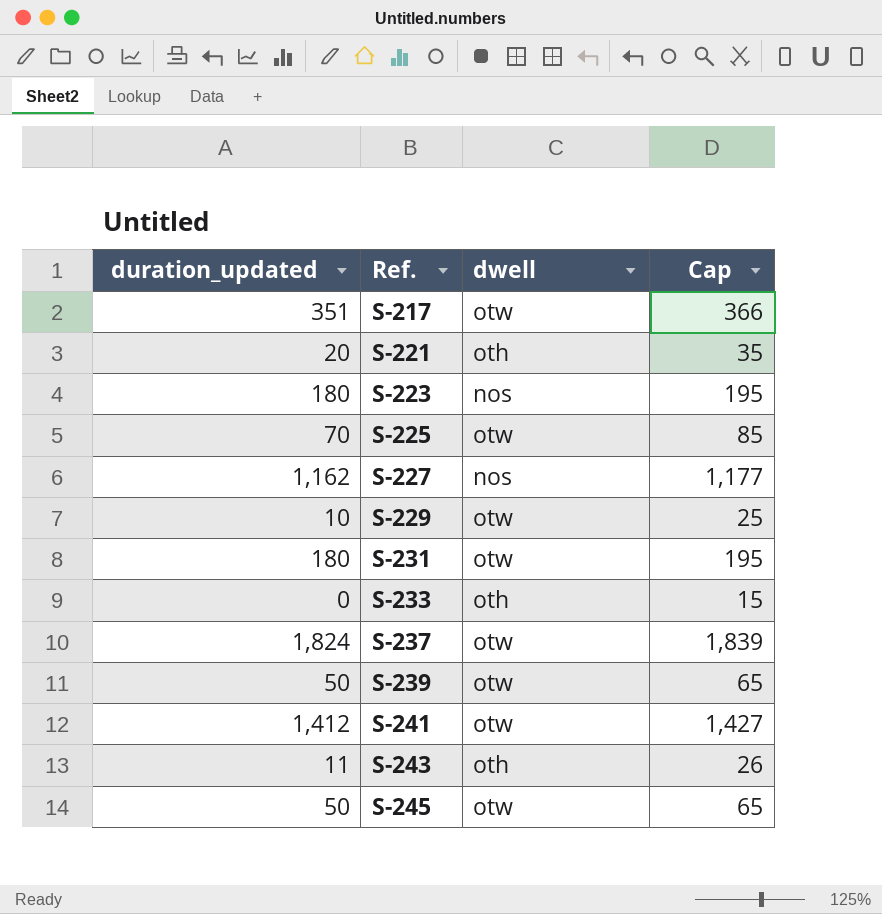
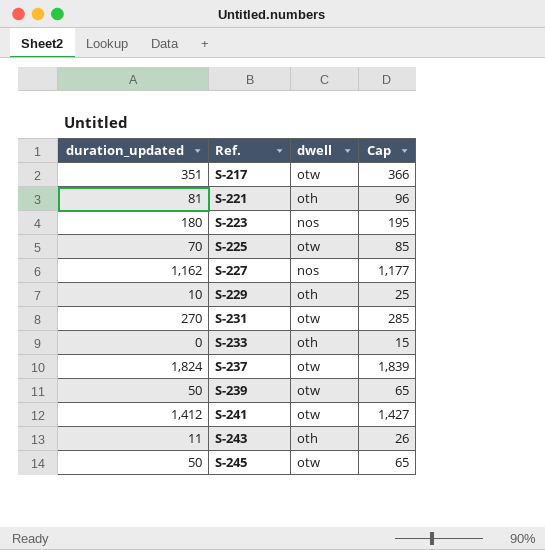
S-221 | duration_updated: 20 -> 81
S-221 | Cap: 35 -> 96
S-229 | dwell: otw -> oth
S-231 | duration_updated: 180 -> 270
S-231 | Cap: 195 -> 285

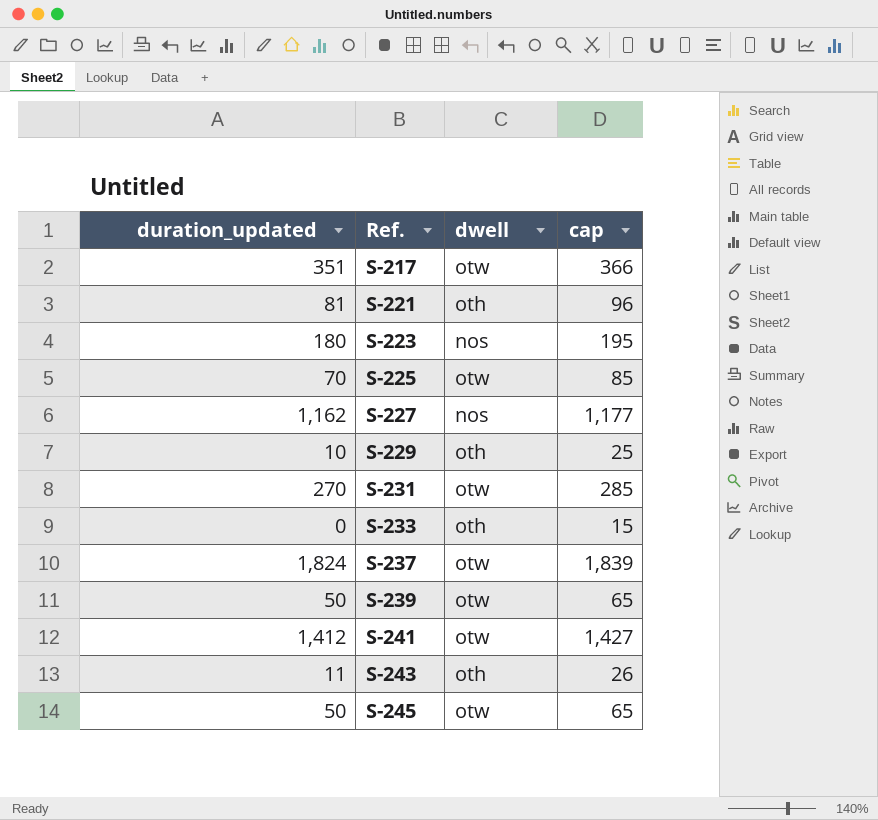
column name: Cap -> cap

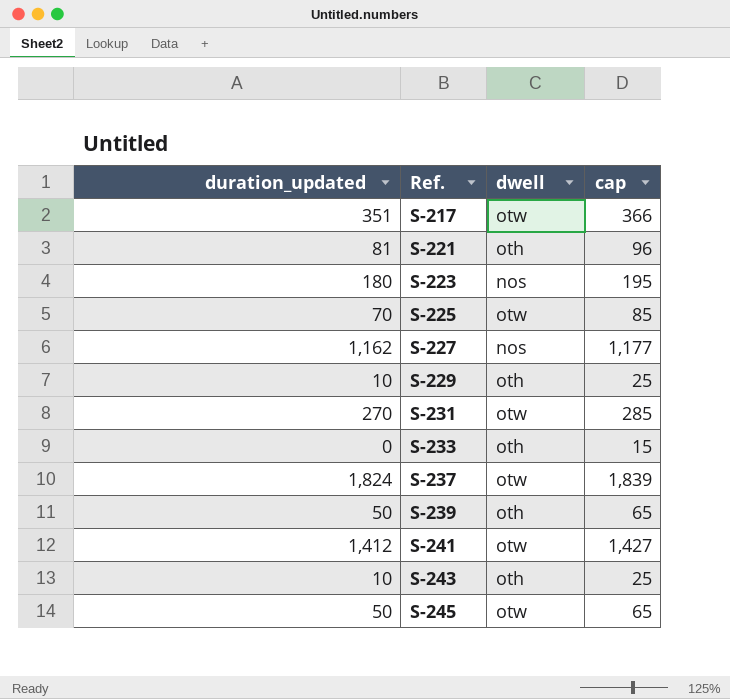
S-239 | dwell: otw -> oth
S-243 | duration_updated: 11 -> 10
S-243 | cap: 26 -> 25

